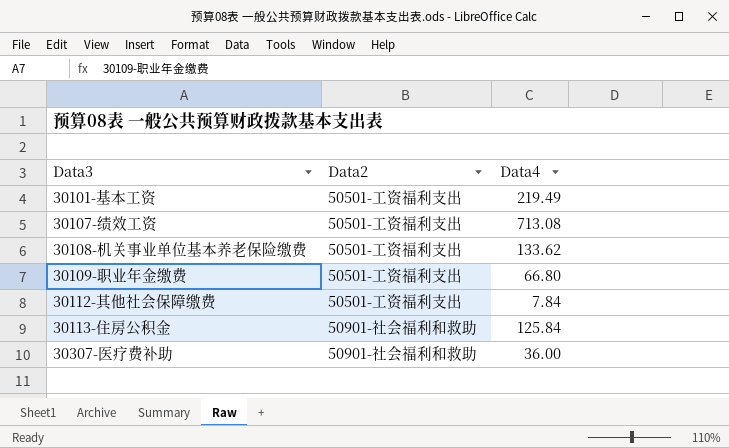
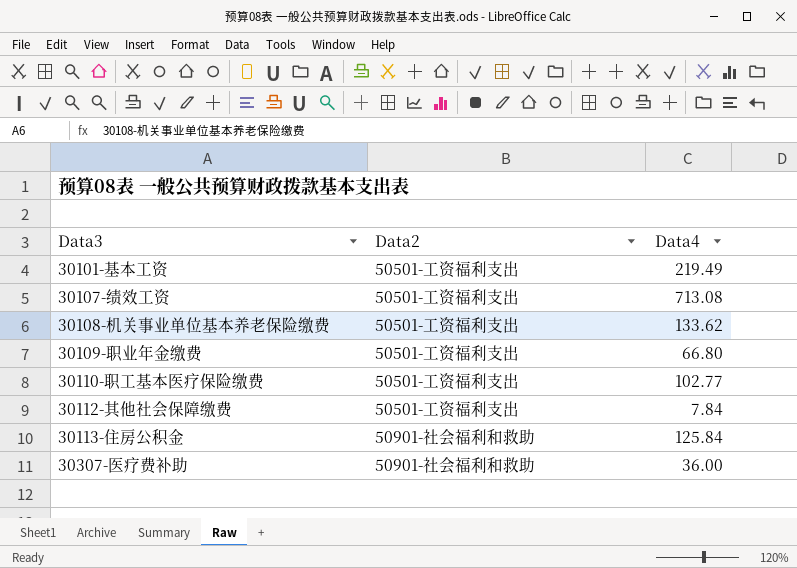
row 30110-职工基本医疗保险缴费: none -> 50501-工资福利支出 | 102.77

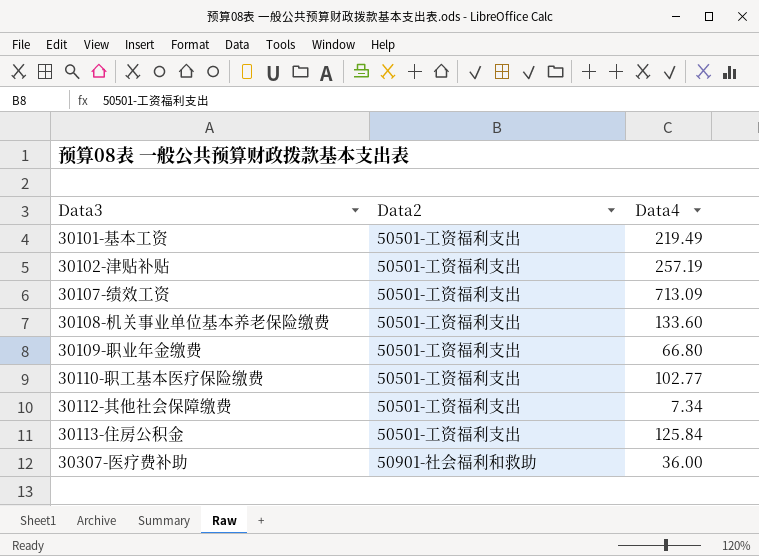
row 30102-津贴补贴: none -> 50501-工资福利支出 | 257.19
30107-绩效工资 | Data4: 713.08 -> 713.09
30108-机关事业单位基本养老保险缴费 | Data4: 133.62 -> 133.60
30112-其他社会保障缴费 | Data4: 7.84 -> 7.34
30113-住房公积金 | Data2: 50901-社会福利和救助 -> 50501-工资福利支出

